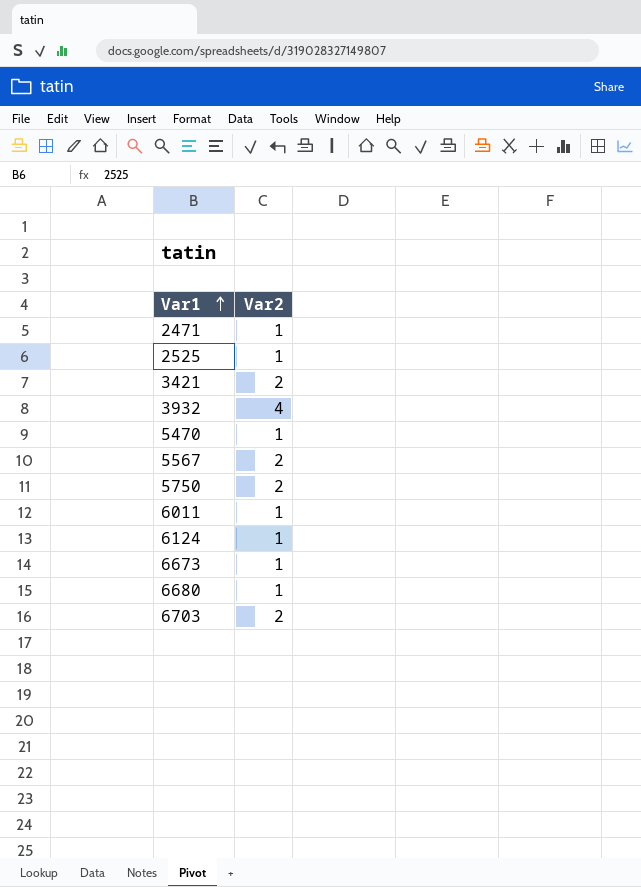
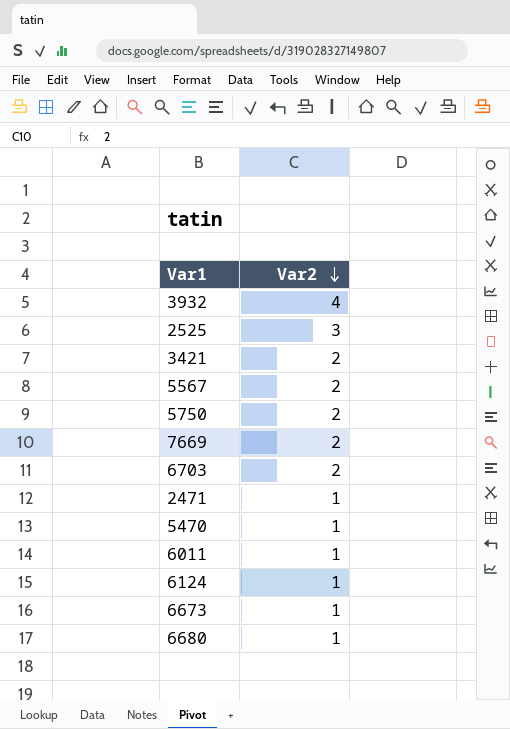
row order: Var1 ascending -> Var2 descending
2525 | Var2: 1 -> 3
row 7669: none -> 2

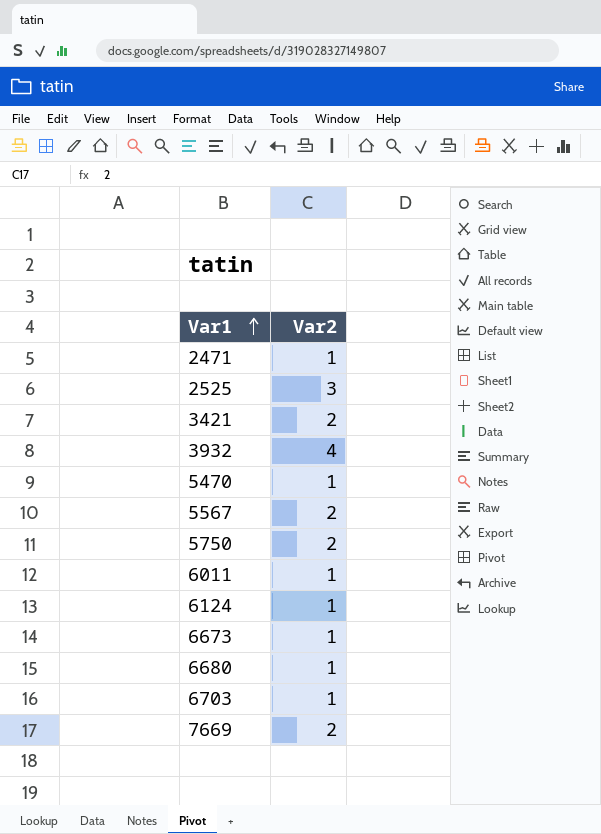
row order: Var2 descending -> Var1 ascending
6703 | Var2: 2 -> 1

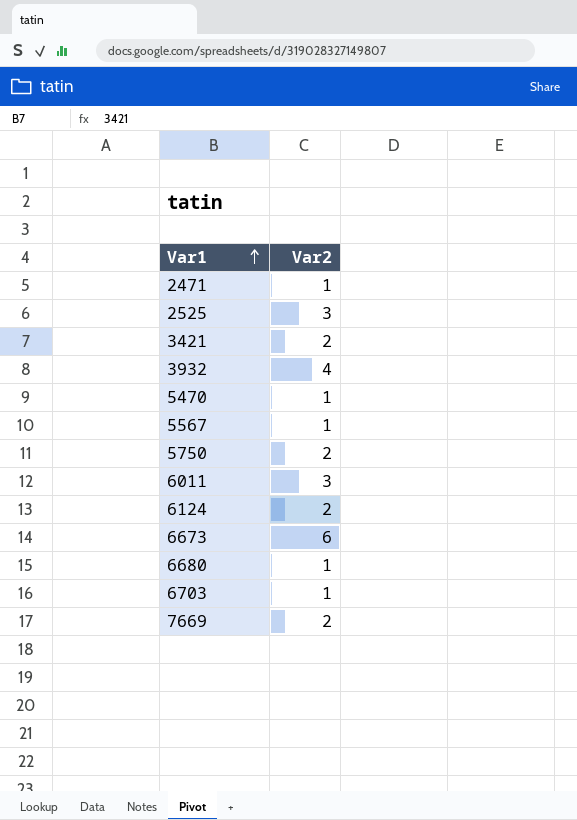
5567 | Var2: 2 -> 1
6011 | Var2: 1 -> 3
6124 | Var2: 1 -> 2
6673 | Var2: 1 -> 6

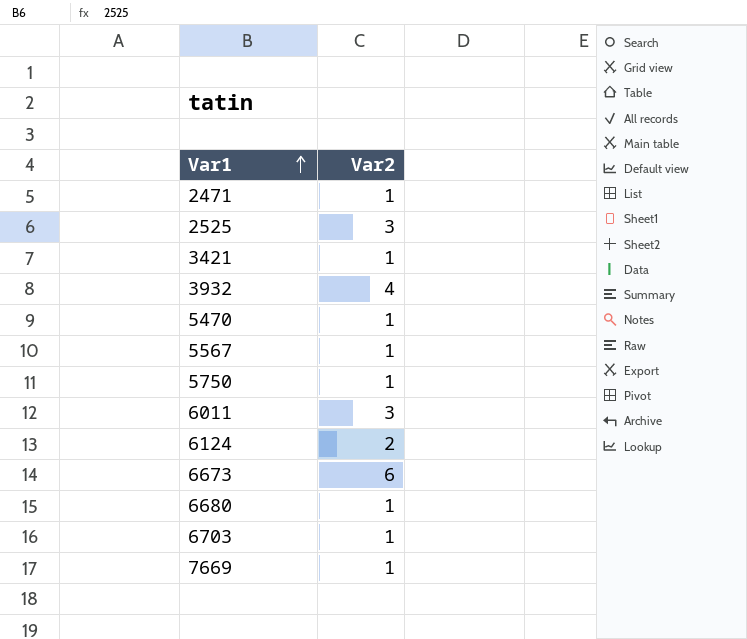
3421 | Var2: 2 -> 1
5750 | Var2: 2 -> 1
7669 | Var2: 2 -> 1

